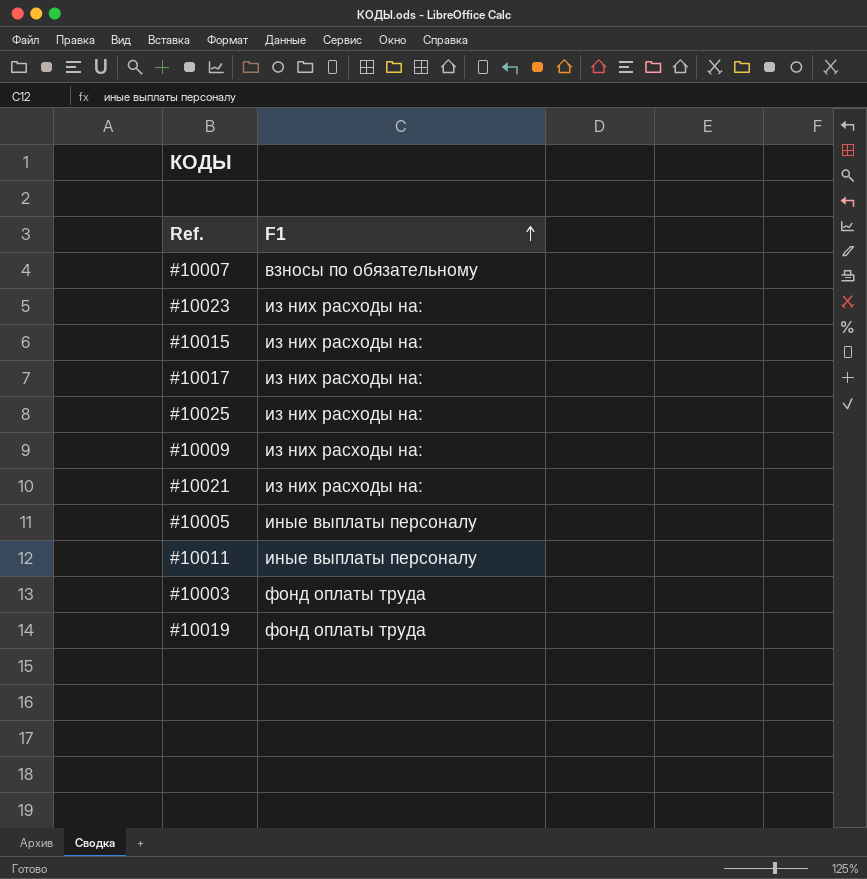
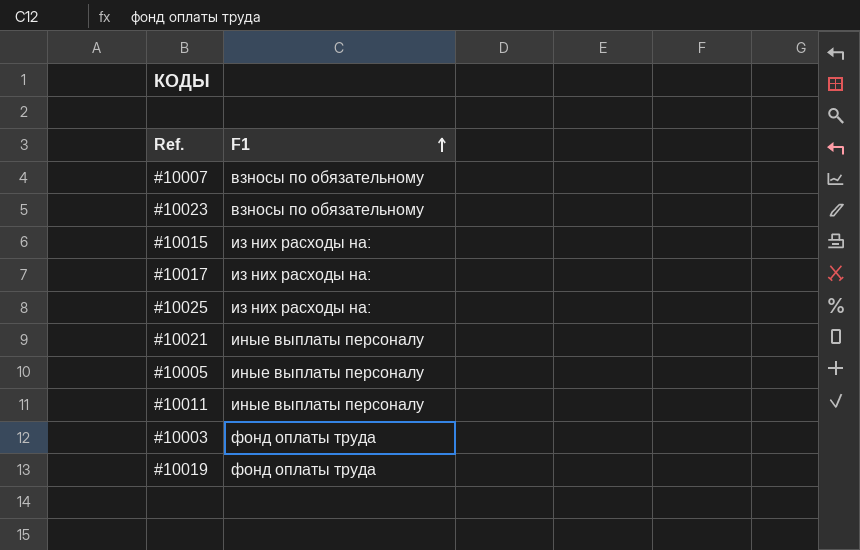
row #10009: из них расходы на: -> none
#10023 | F1: из них расходы на: -> взносы по обязательному
#10021 | F1: из них расходы на: -> иные выплаты персоналу

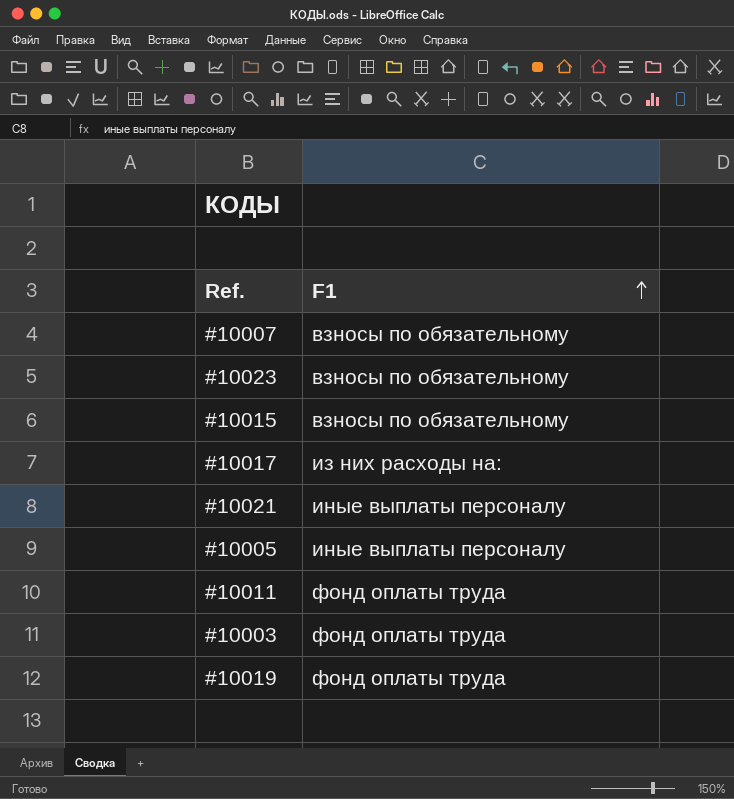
row #10025: из них расходы на: -> none
#10015 | F1: из них расходы на: -> взносы по обязательному
#10011 | F1: иные выплаты персоналу -> фонд оплаты труда

